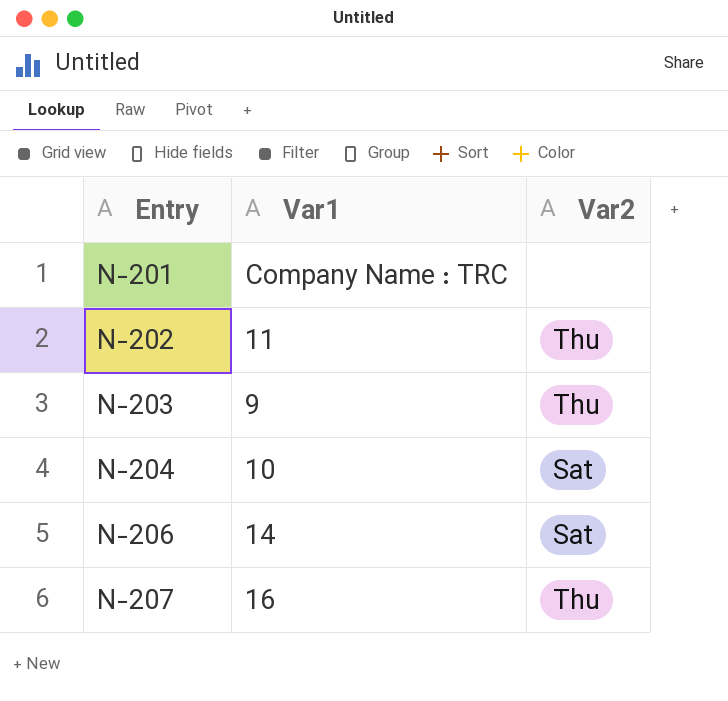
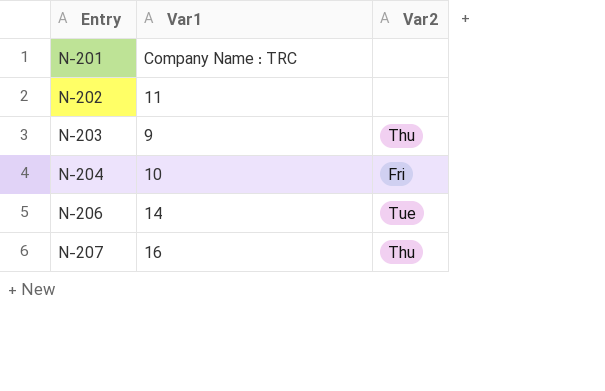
N-202 | Var2: Thu -> none
N-204 | Var2: Sat -> Fri
N-206 | Var2: Sat -> Tue

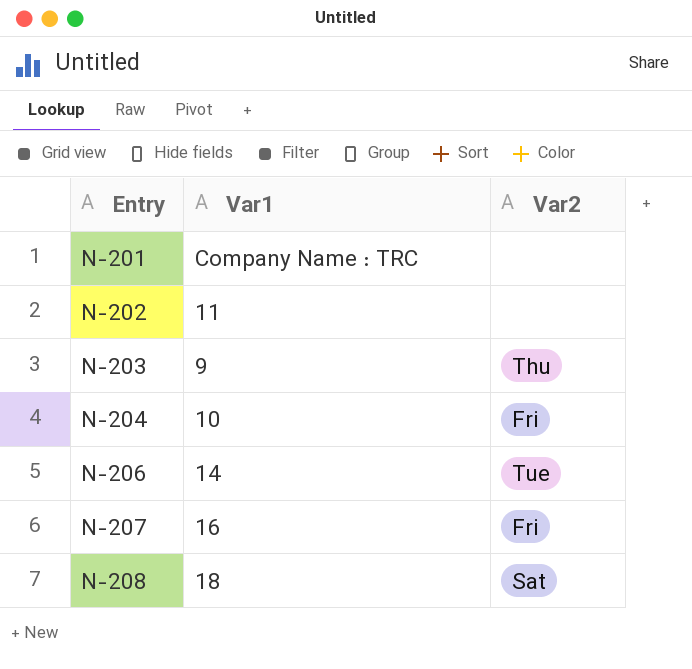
N-207 | Var2: Thu -> Fri
row N-208: none -> 18 | Sat

